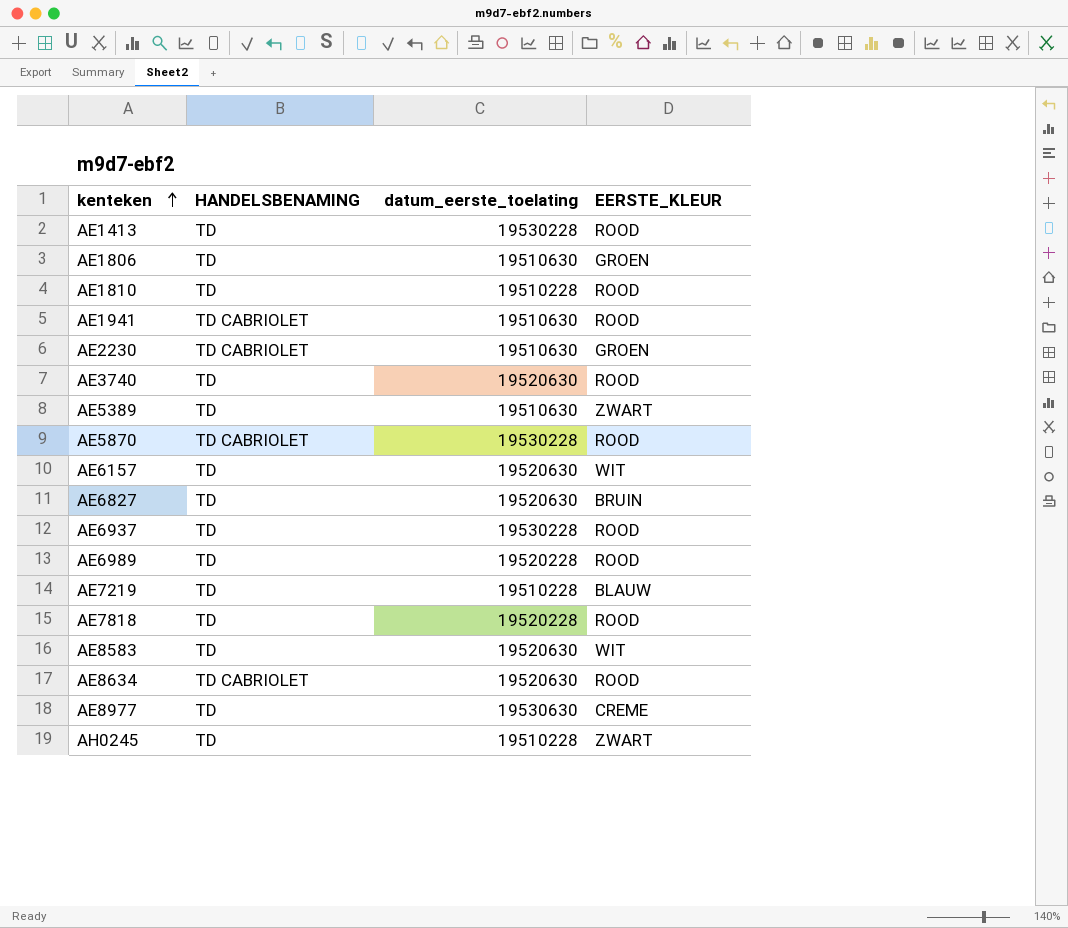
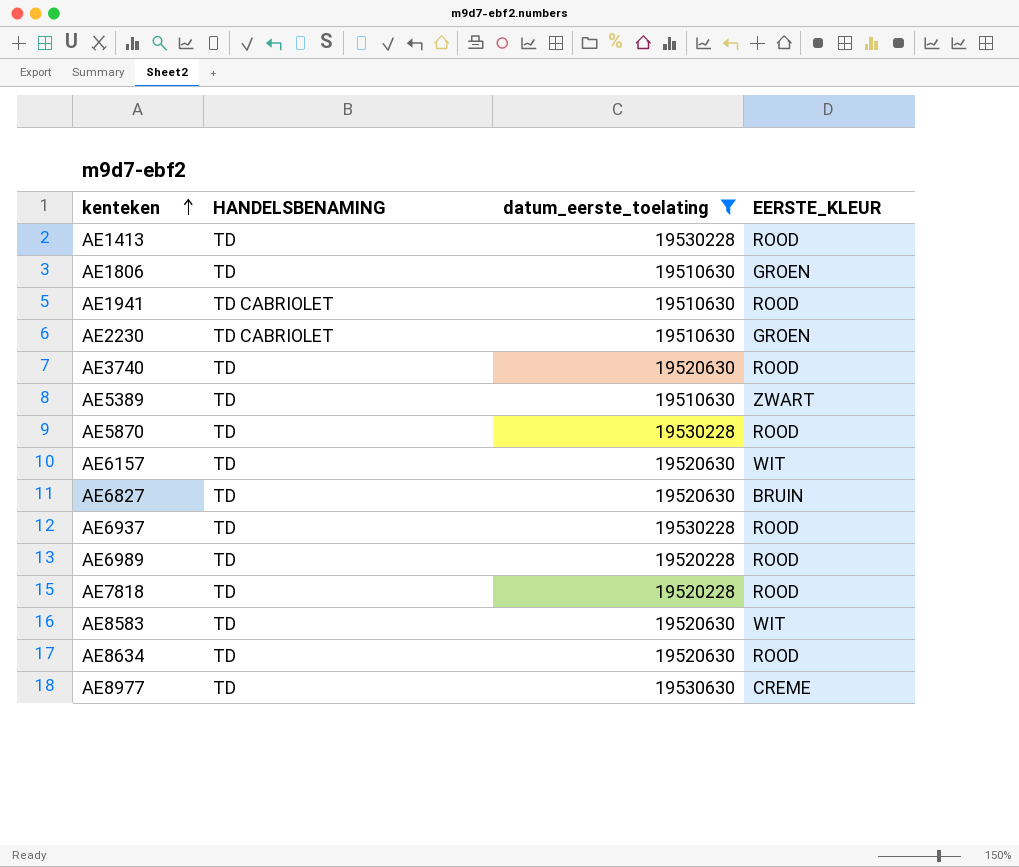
filter: none -> datum_eerste_toelating != 19510228
AE5870 | HANDELSBENAMING: TD CABRIOLET -> TD
AE8634 | HANDELSBENAMING: TD CABRIOLET -> TD

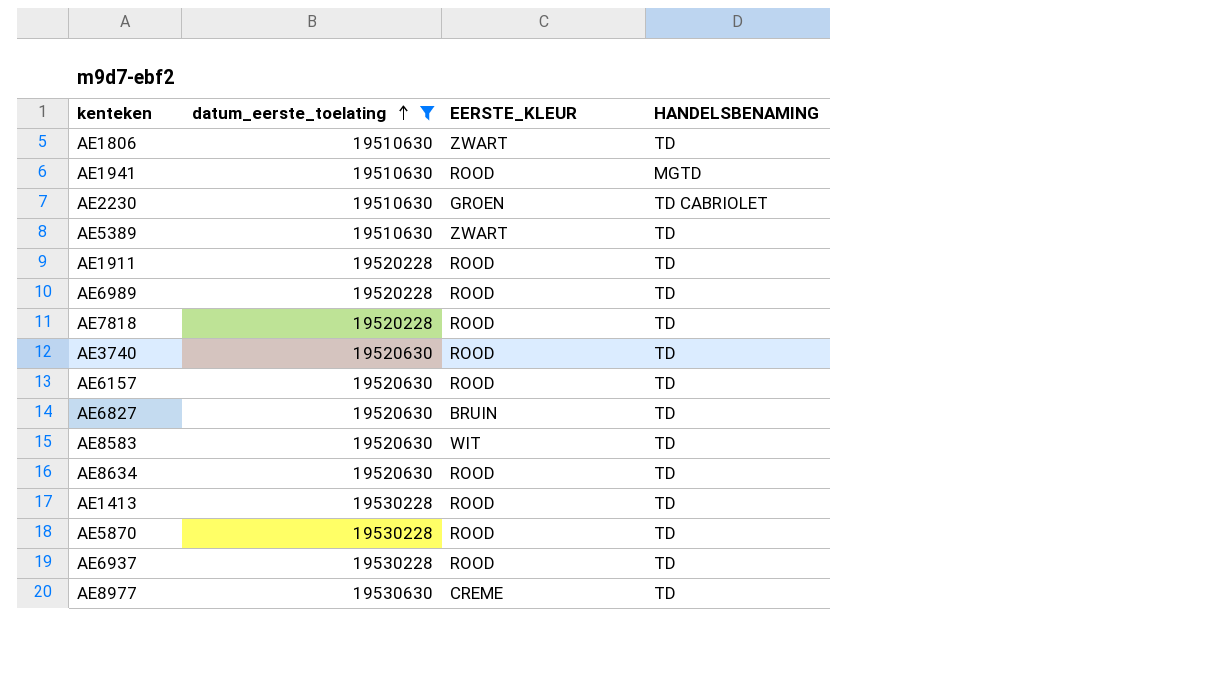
row order: kenteken ascending -> datum_eerste_toelating ascending
column HANDELSBENAMING | position: 2 -> 4
AE1806 | EERSTE_KLEUR: GROEN -> ZWART
AE1941 | HANDELSBENAMING: TD CABRIOLET -> MGTD
row AE1911: none -> 19520228 | ROOD | TD
AE6157 | EERSTE_KLEUR: WIT -> ROOD

